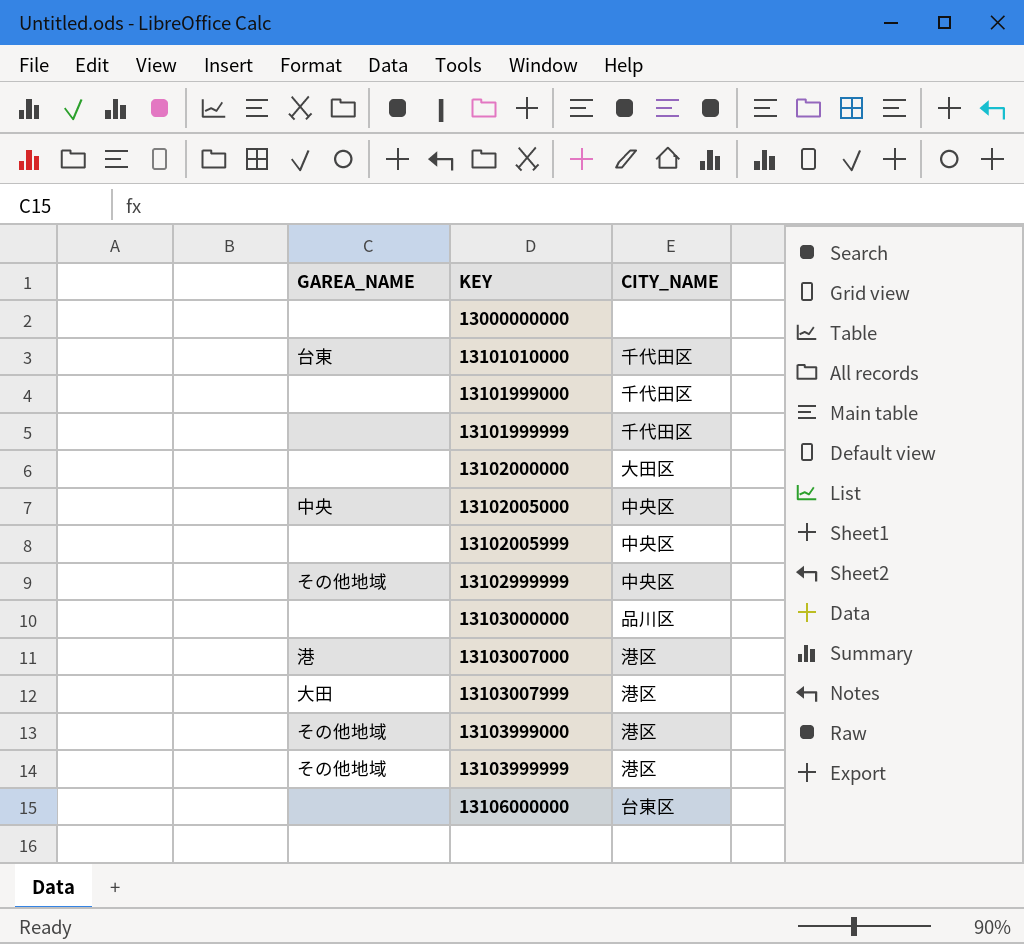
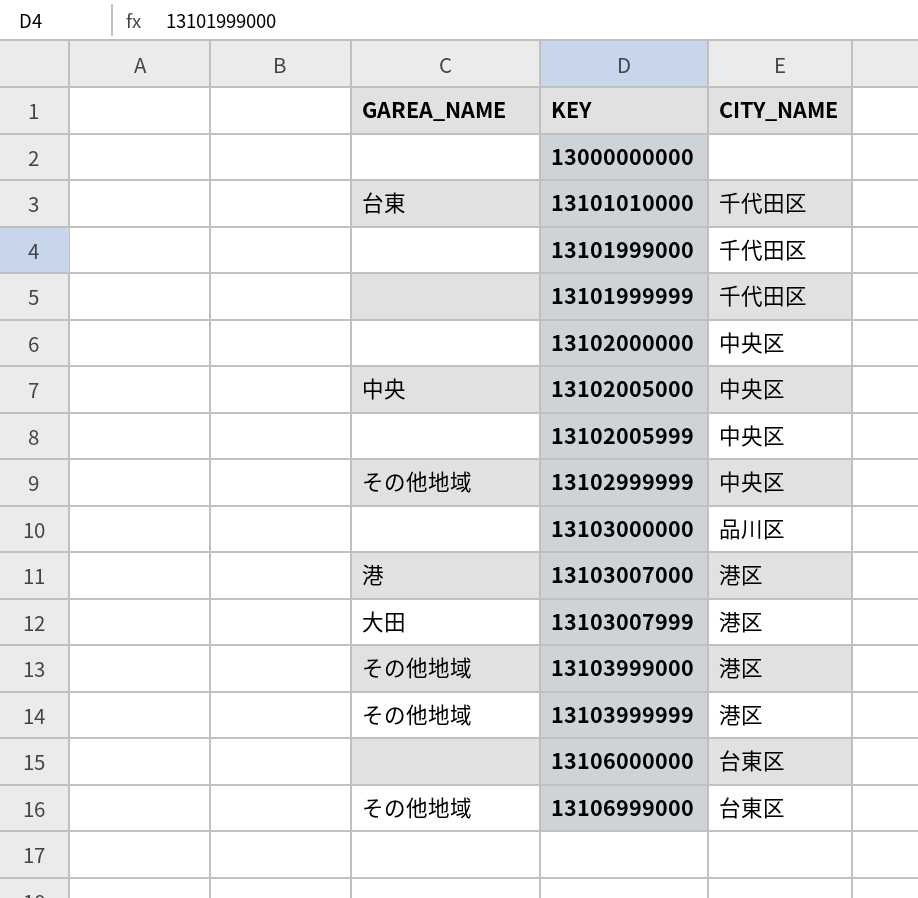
13102000000 | CITY_NAME: 大田区 -> 中央区
row 13106999000: none -> その他地域 | 台東区

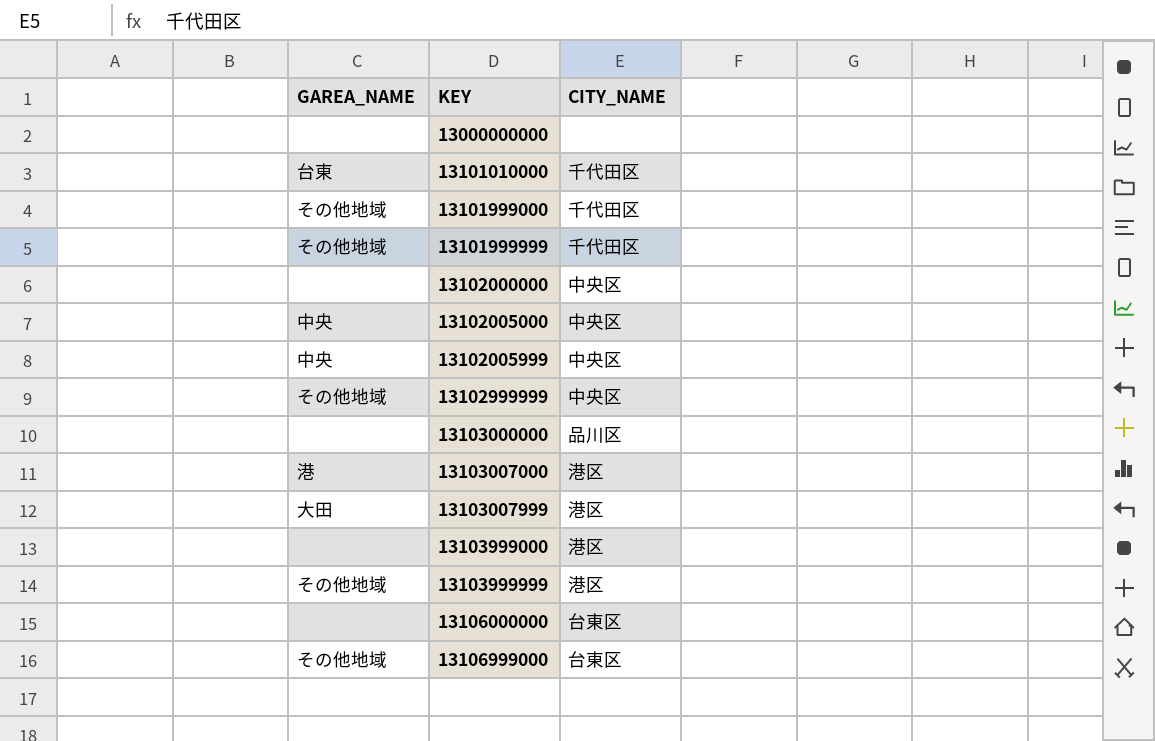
13101999000 | GAREA_NAME: none -> その他地域
13101999999 | GAREA_NAME: none -> その他地域
13102005999 | GAREA_NAME: none -> 中央
13103999000 | GAREA_NAME: その他地域 -> none

